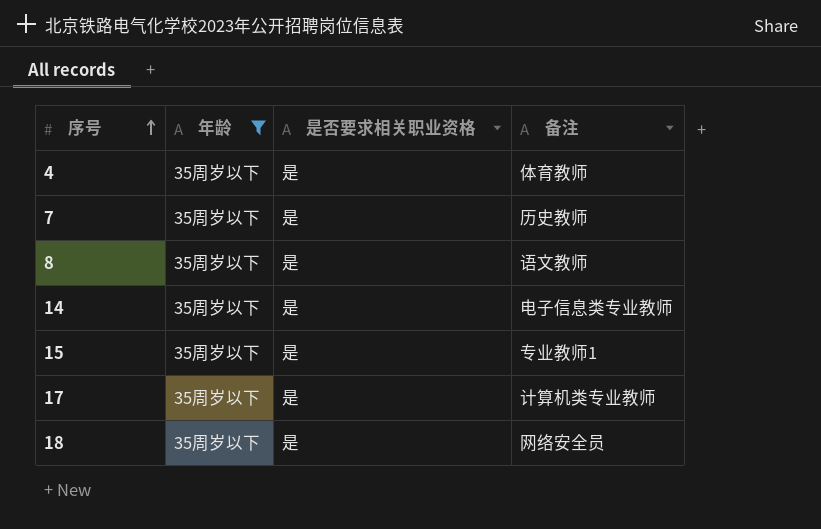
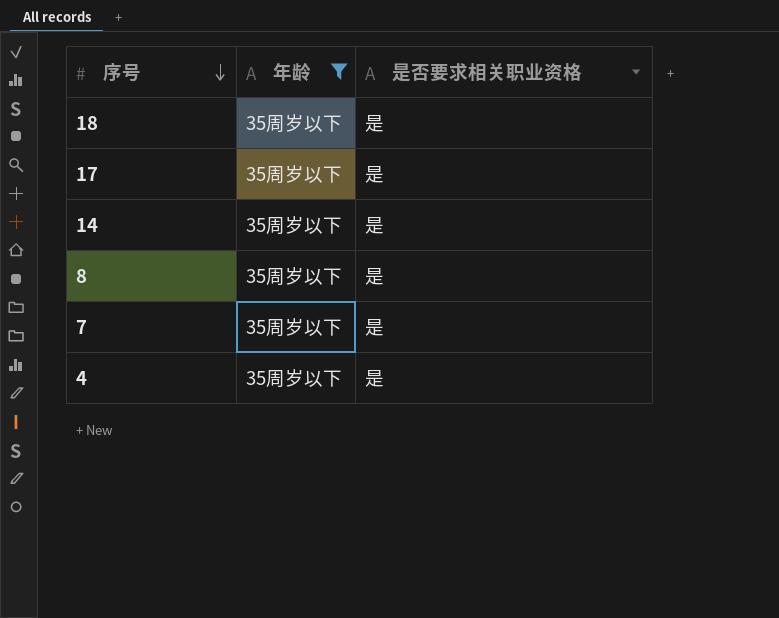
row order: 序号 ascending -> 序号 descending
column 备注 | position: 4 -> none
row 15: 35周岁以下 | 是 | 专业教师1 -> none

